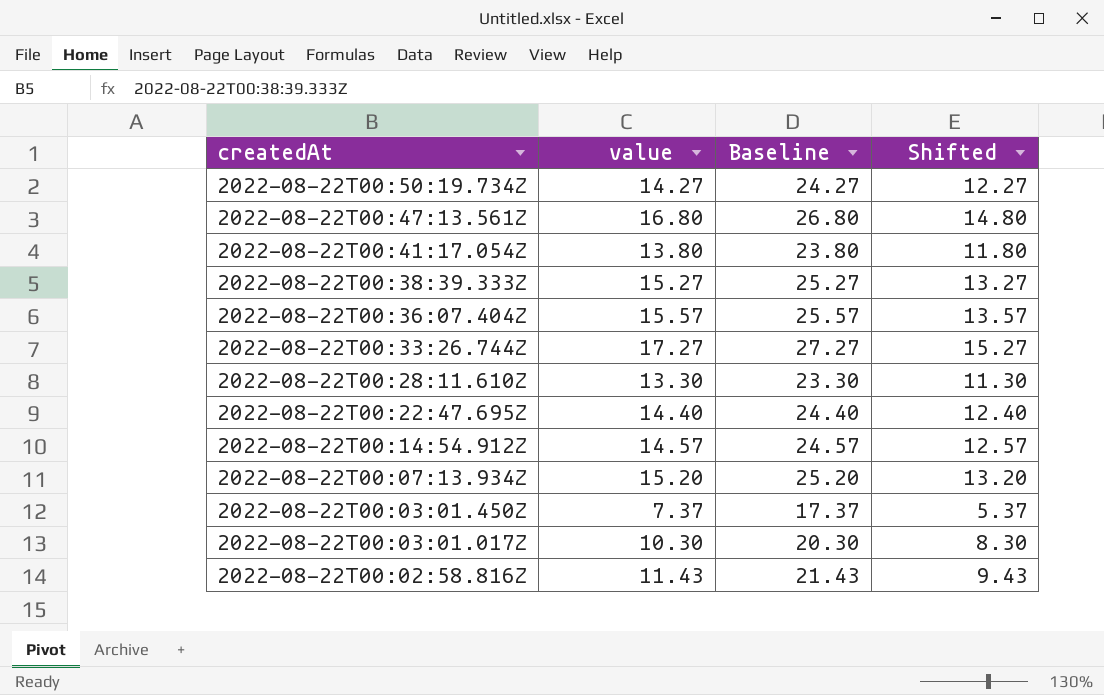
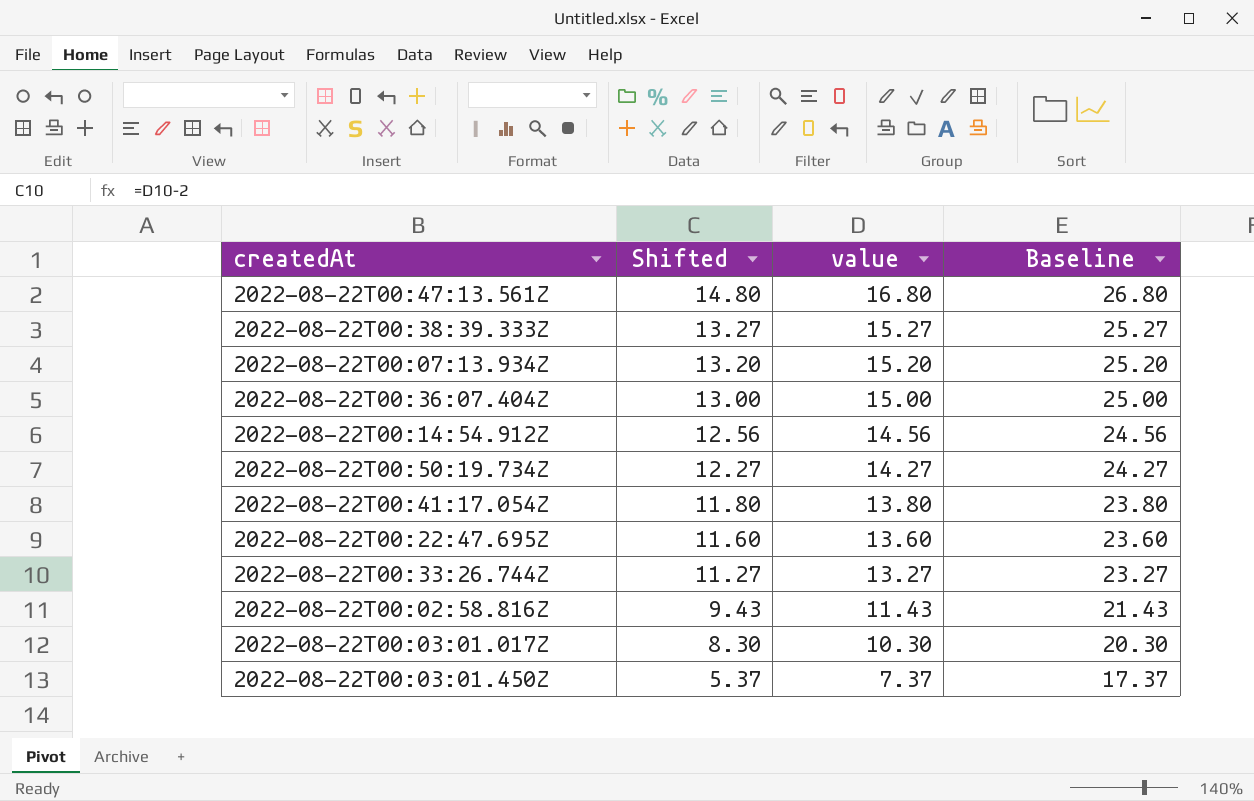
row order: createdAt descending -> Shifted descending
column Shifted | position: 4 -> 2
row 2022-08-22T00:28:11.610Z: 13.30 | 23.30 | 11.30 -> none
2022-08-22T00:36:07.404Z | Shifted: 13.57 -> 13.00
2022-08-22T00:36:07.404Z | value: 15.57 -> 15.00
2022-08-22T00:36:07.404Z | Baseline: 25.57 -> 25.00
2022-08-22T00:14:54.912Z | Shifted: 12.57 -> 12.56
2022-08-22T00:14:54.912Z | value: 14.57 -> 14.56
2022-08-22T00:14:54.912Z | Baseline: 24.57 -> 24.56
2022-08-22T00:22:47.695Z | Shifted: 12.40 -> 11.60
2022-08-22T00:22:47.695Z | value: 14.40 -> 13.60
2022-08-22T00:22:47.695Z | Baseline: 24.40 -> 23.60
2022-08-22T00:33:26.744Z | Shifted: 15.27 -> 11.27
2022-08-22T00:33:26.744Z | value: 17.27 -> 13.27
2022-08-22T00:33:26.744Z | Baseline: 27.27 -> 23.27

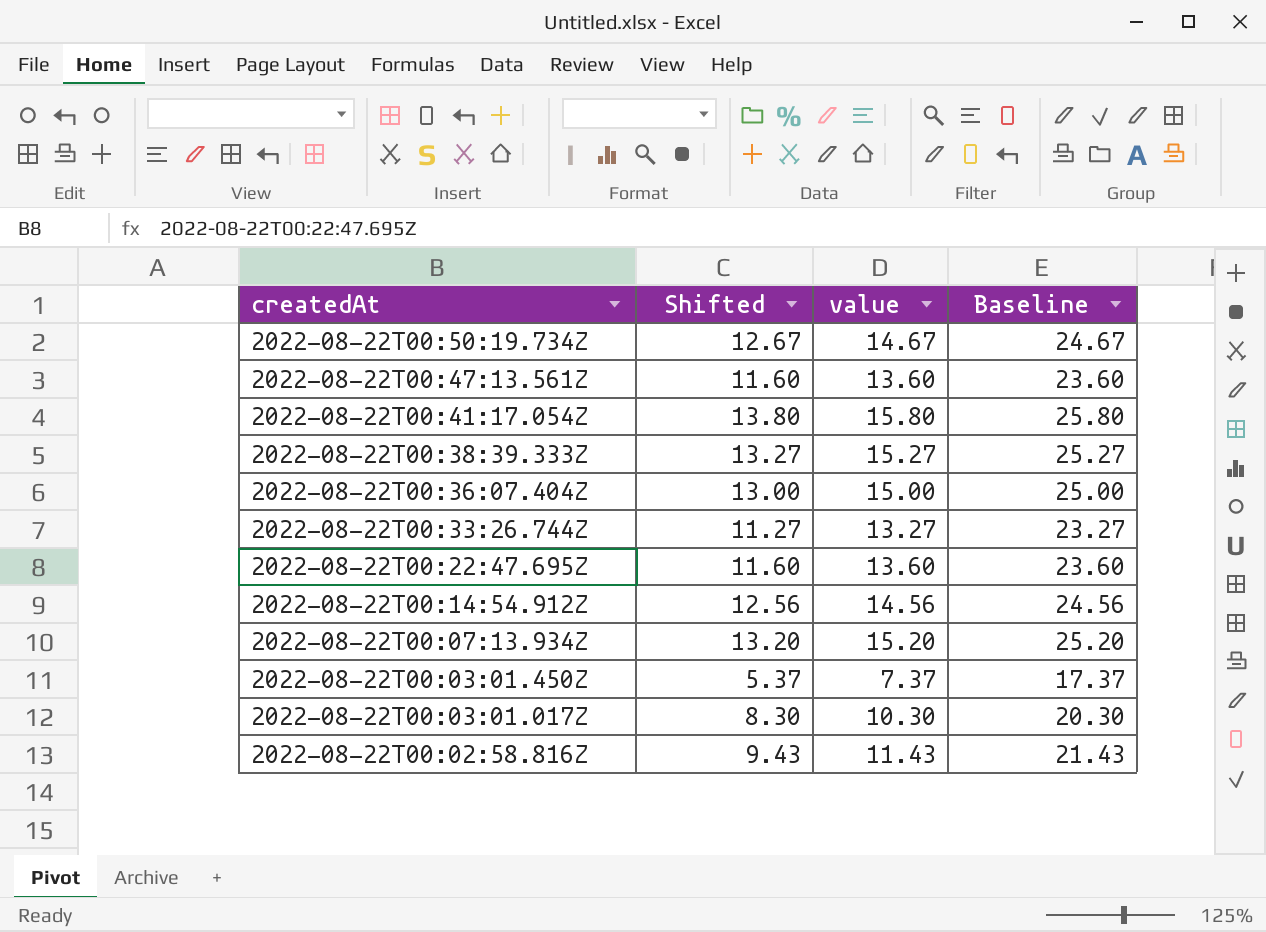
row order: Shifted descending -> createdAt descending
2022-08-22T00:50:19.734Z | Shifted: 12.27 -> 12.67
2022-08-22T00:50:19.734Z | value: 14.27 -> 14.67
2022-08-22T00:50:19.734Z | Baseline: 24.27 -> 24.67
2022-08-22T00:47:13.561Z | Shifted: 14.80 -> 11.60
2022-08-22T00:47:13.561Z | value: 16.80 -> 13.60
2022-08-22T00:47:13.561Z | Baseline: 26.80 -> 23.60
2022-08-22T00:41:17.054Z | Shifted: 11.80 -> 13.80
2022-08-22T00:41:17.054Z | value: 13.80 -> 15.80
2022-08-22T00:41:17.054Z | Baseline: 23.80 -> 25.80

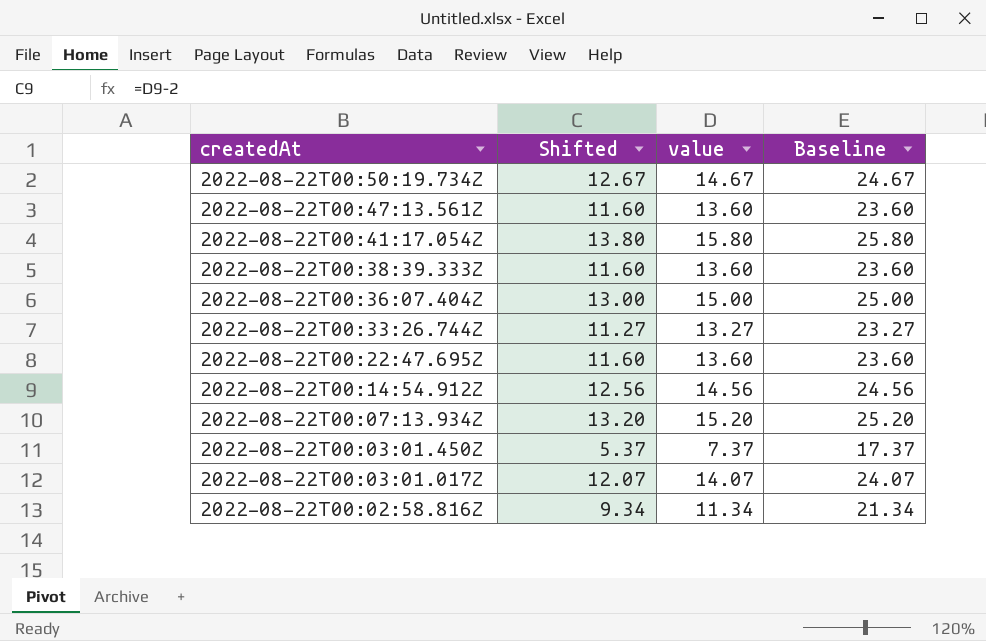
2022-08-22T00:38:39.333Z | Shifted: 13.27 -> 11.60
2022-08-22T00:38:39.333Z | value: 15.27 -> 13.60
2022-08-22T00:38:39.333Z | Baseline: 25.27 -> 23.60
2022-08-22T00:03:01.017Z | Shifted: 8.30 -> 12.07
2022-08-22T00:03:01.017Z | value: 10.30 -> 14.07
2022-08-22T00:03:01.017Z | Baseline: 20.30 -> 24.07
2022-08-22T00:02:58.816Z | Shifted: 9.43 -> 9.34
2022-08-22T00:02:58.816Z | value: 11.43 -> 11.34
2022-08-22T00:02:58.816Z | Baseline: 21.43 -> 21.34

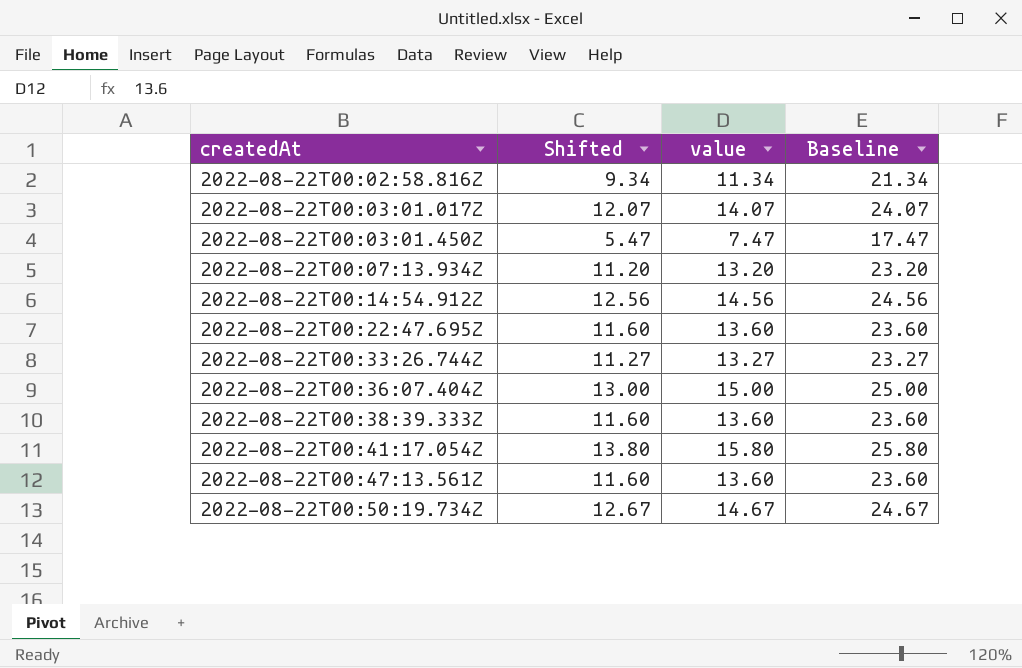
row order: createdAt descending -> createdAt ascending
2022-08-22T00:03:01.450Z | Shifted: 5.37 -> 5.47
2022-08-22T00:03:01.450Z | value: 7.37 -> 7.47
2022-08-22T00:03:01.450Z | Baseline: 17.37 -> 17.47
2022-08-22T00:07:13.934Z | Shifted: 13.20 -> 11.20
2022-08-22T00:07:13.934Z | value: 15.20 -> 13.20
2022-08-22T00:07:13.934Z | Baseline: 25.20 -> 23.20

